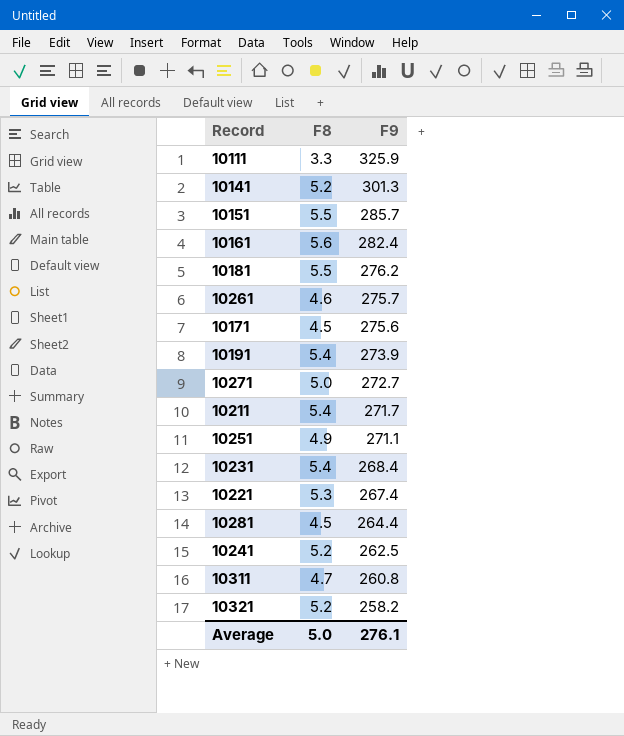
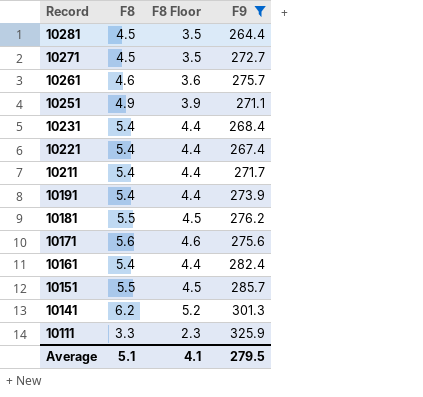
filter: none -> F9 >= 264.4
row order: F9 descending -> Record descending
column F8 Floor | formula: none -> [F8] - 1
10271 | F8: 5.0 -> 4.5
10221 | F8: 5.3 -> 5.4
10171 | F8: 4.5 -> 5.6
10161 | F8: 5.6 -> 5.4
10141 | F8: 5.2 -> 6.2
Average | F8: 5.0 -> 5.1
Average | F9: 276.1 -> 279.5

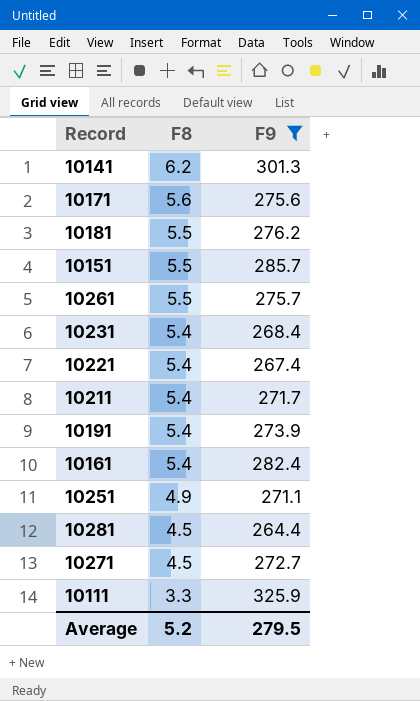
row order: Record descending -> F8 descending
column F8 Floor | formula: [F8] - 1 -> none
10261 | F8: 4.6 -> 5.5
Average | F8: 5.1 -> 5.2

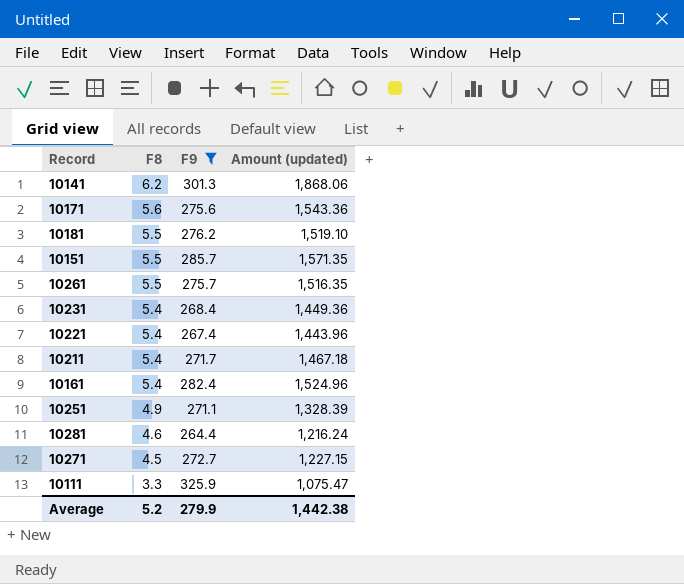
column Amount (updated) | formula: none -> [F8] * [F9]
row 10191: 5.4 | 273.9 -> none
10281 | F8: 4.5 -> 4.6
Average | F9: 279.5 -> 279.9

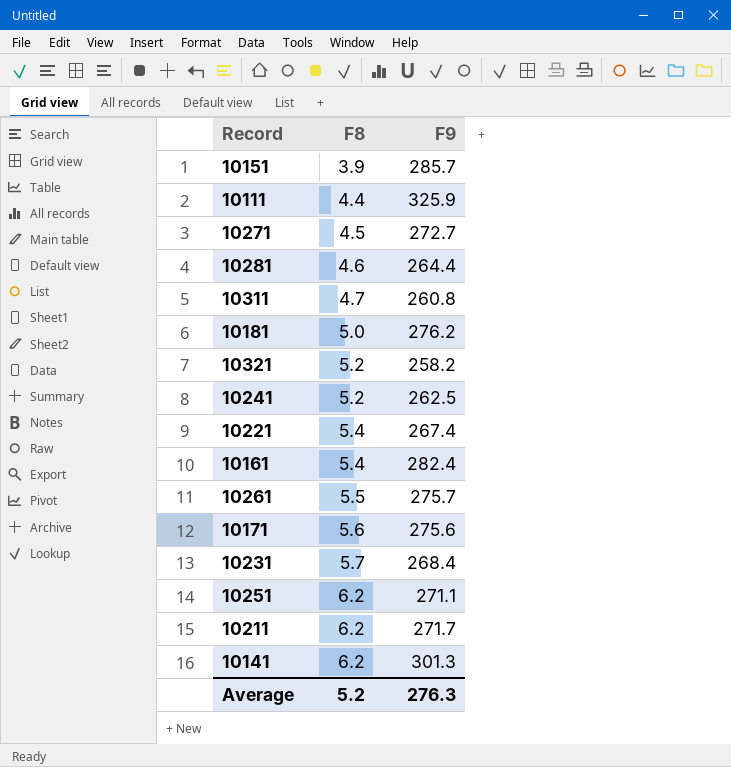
filter: F9 >= 264.4 -> none
row order: F8 descending -> F8 ascending
column Amount (updated) | formula: [F8] * [F9] -> none
10151 | F8: 5.5 -> 3.9
10111 | F8: 3.3 -> 4.4
10181 | F8: 5.5 -> 5.0
10231 | F8: 5.4 -> 5.7
10251 | F8: 4.9 -> 6.2
10211 | F8: 5.4 -> 6.2
Average | F9: 279.9 -> 276.3

